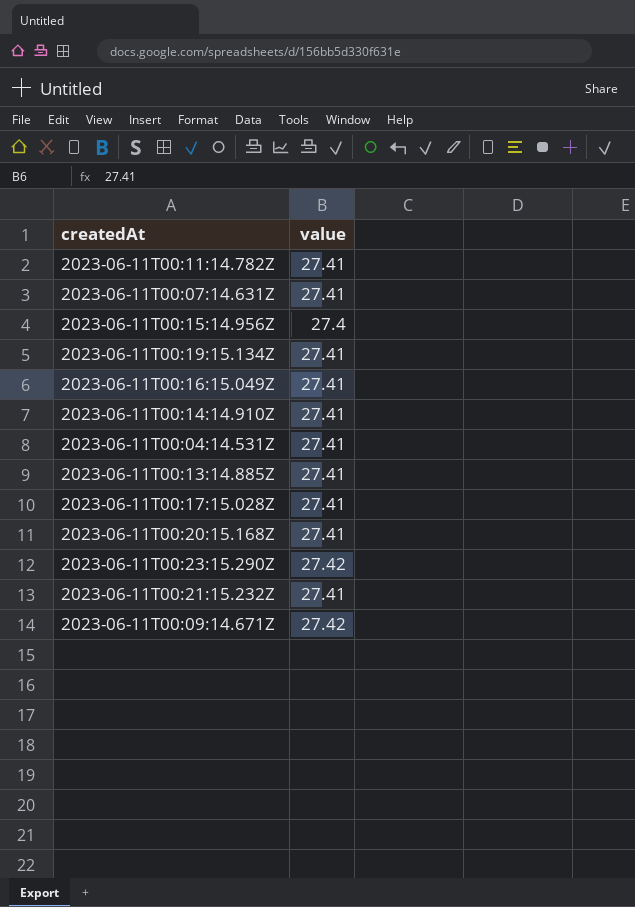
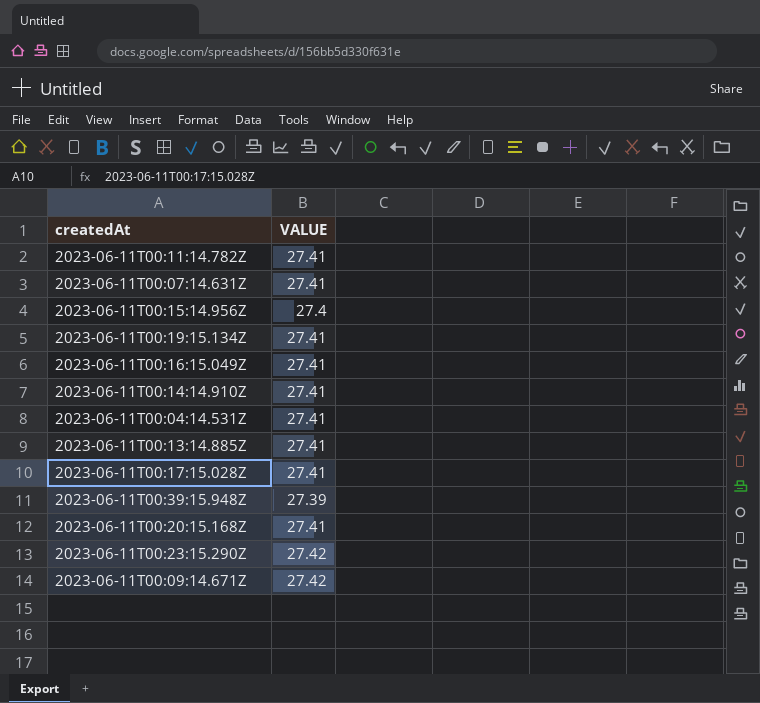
column name: value -> VALUE
row 2023-06-11T00:21:15.232Z: 27.41 -> none
row 2023-06-11T00:39:15.948Z: none -> 27.39

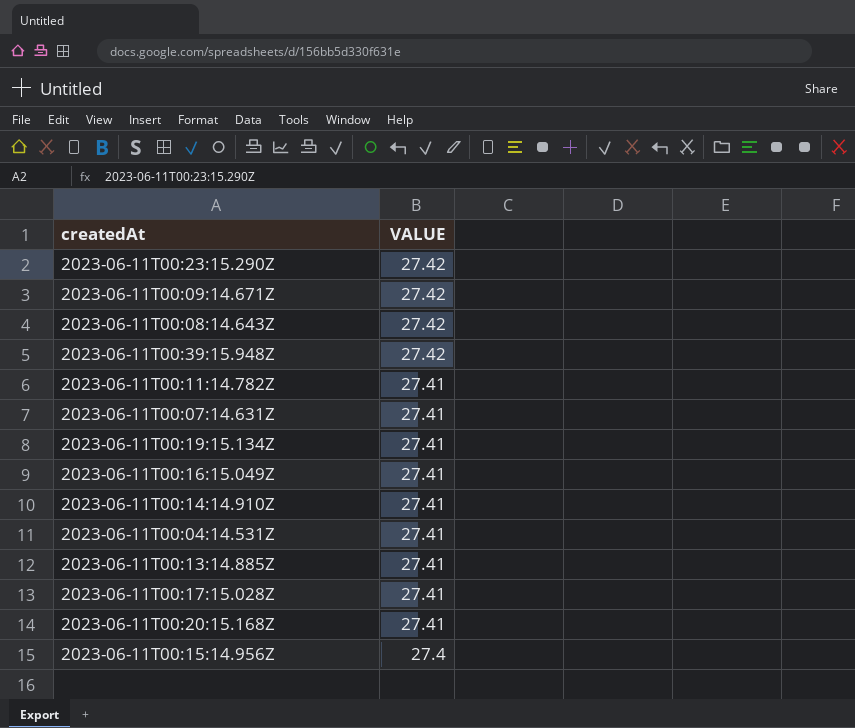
row order: none -> VALUE descending
row 2023-06-11T00:08:14.643Z: none -> 27.42
2023-06-11T00:39:15.948Z | VALUE: 27.39 -> 27.42

